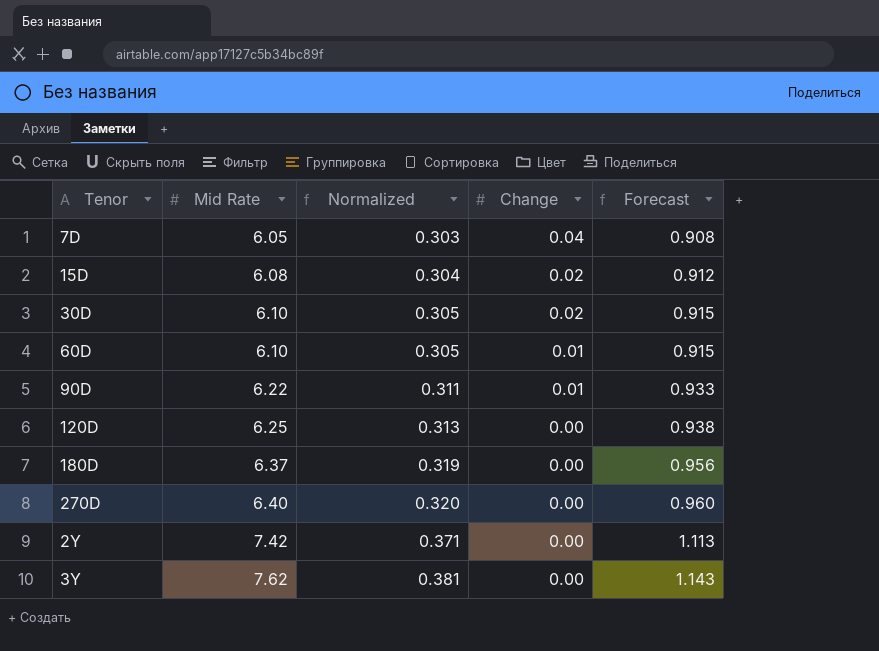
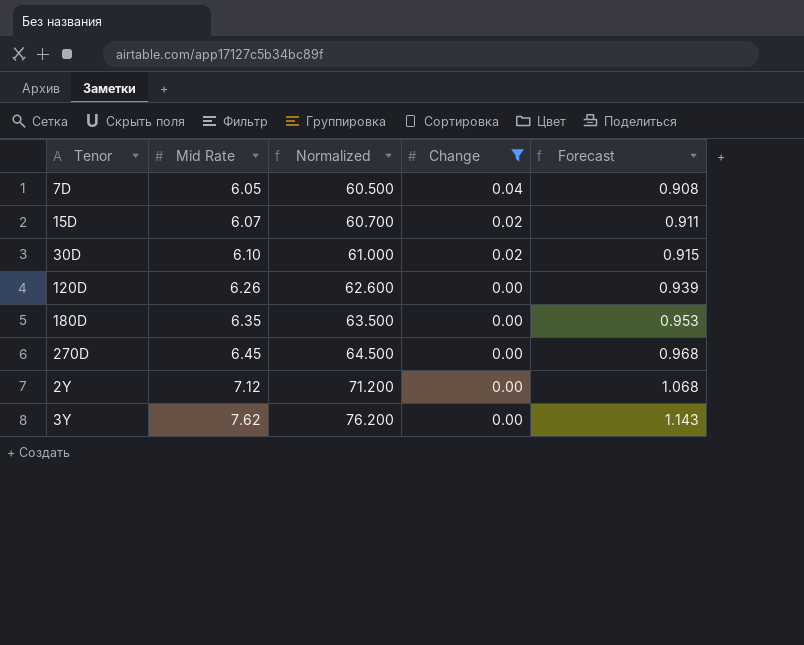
filter: none -> Change != 0.01
column Normalized | formula: [Mid Rate] * 0.05 -> [Mid Rate] * 10
15D | Mid Rate: 6.08 -> 6.07
15D | Forecast: 0.912 -> 0.911
120D | Mid Rate: 6.25 -> 6.26
120D | Forecast: 0.938 -> 0.939
180D | Mid Rate: 6.37 -> 6.35
180D | Forecast: 0.956 -> 0.953
270D | Mid Rate: 6.40 -> 6.45
270D | Forecast: 0.960 -> 0.968
2Y | Mid Rate: 7.42 -> 7.12
2Y | Forecast: 1.113 -> 1.068

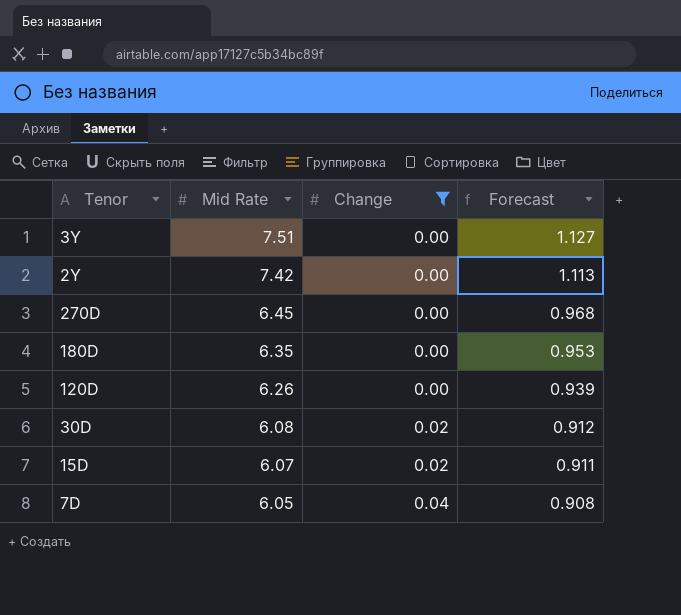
row order: Mid Rate ascending -> Mid Rate descending
column Normalized | formula: [Mid Rate] * 10 -> none
3Y | Mid Rate: 7.62 -> 7.51
3Y | Forecast: 1.143 -> 1.127
2Y | Mid Rate: 7.12 -> 7.42
2Y | Forecast: 1.068 -> 1.113
30D | Mid Rate: 6.10 -> 6.08
30D | Forecast: 0.915 -> 0.912

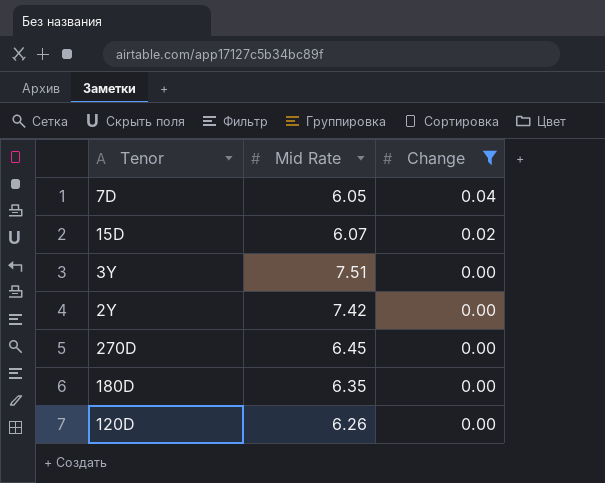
row order: Mid Rate descending -> Change descending
column Forecast | formula: [Mid Rate] * 0.15 -> none
row 30D: 6.08 | 0.02 | 0.912 -> none

